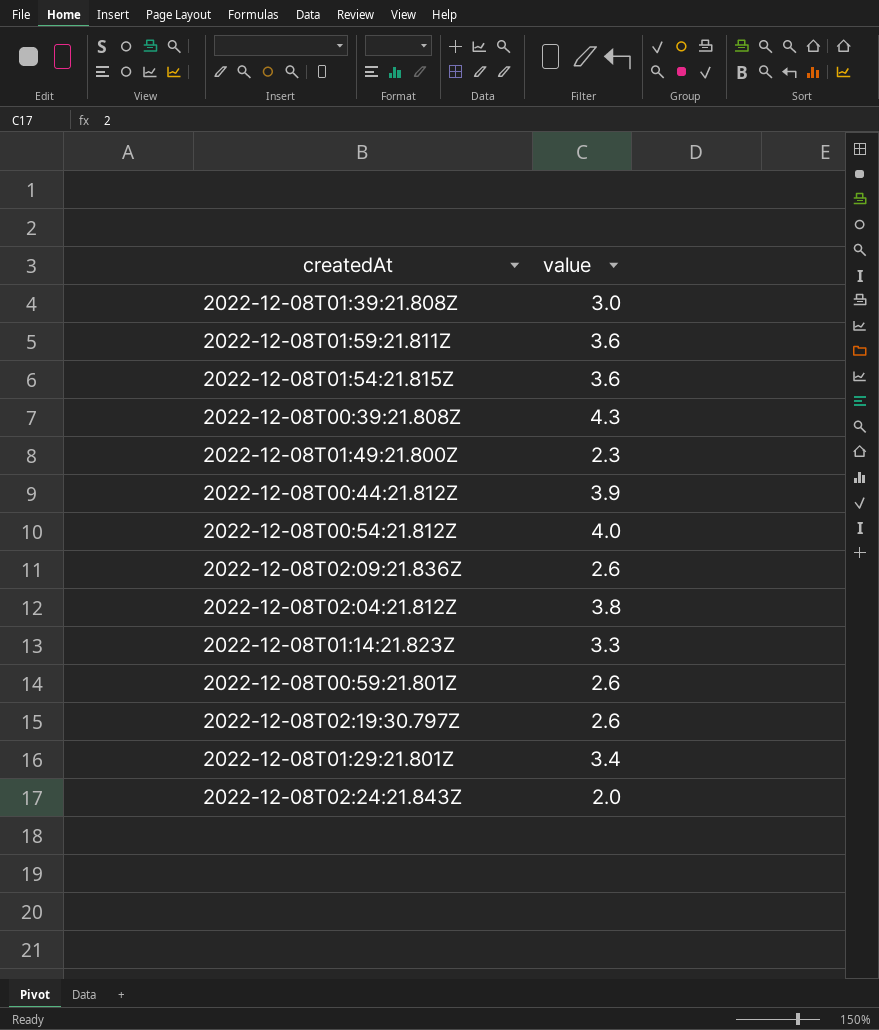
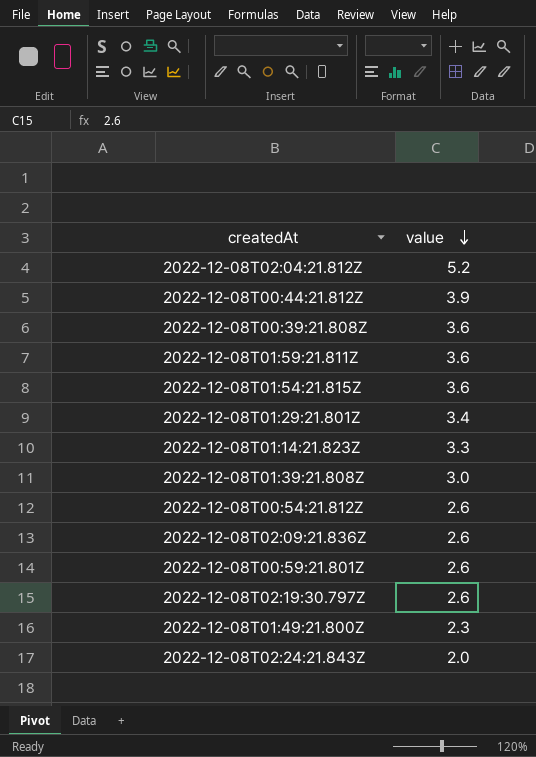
row order: none -> value descending
2022-12-08T02:04:21.812Z | value: 3.8 -> 5.2
2022-12-08T00:39:21.808Z | value: 4.3 -> 3.6
2022-12-08T00:54:21.812Z | value: 4.0 -> 2.6

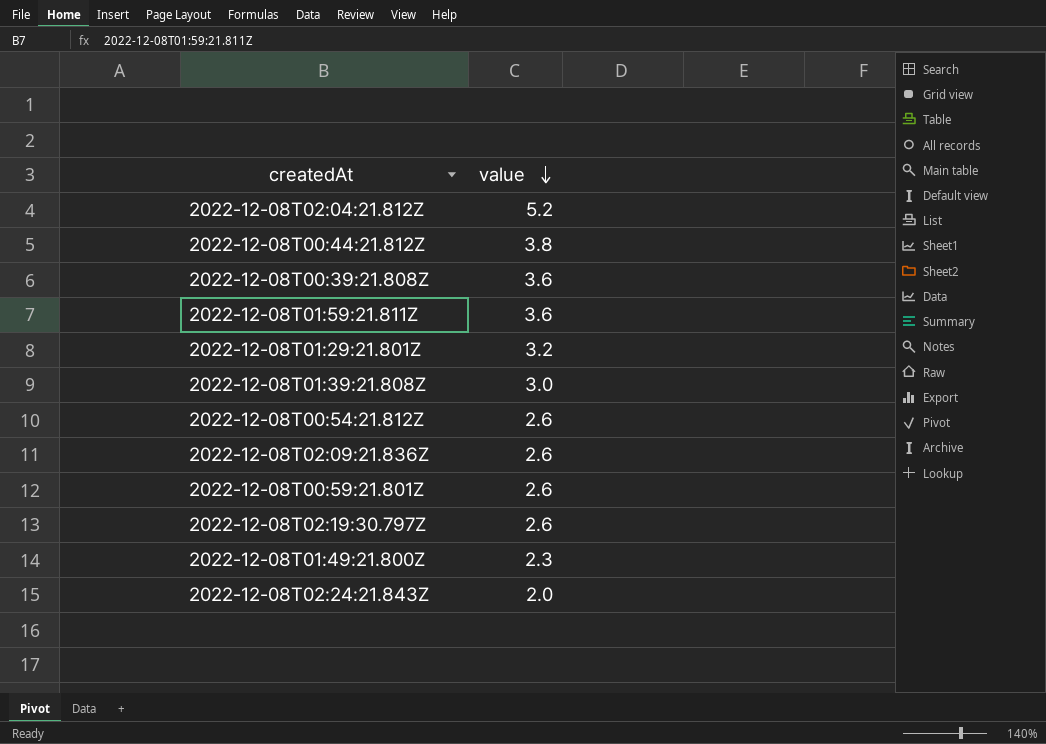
row 2022-12-08T01:54:21.815Z: 3.6 -> none
row 2022-12-08T01:14:21.823Z: 3.3 -> none
2022-12-08T00:44:21.812Z | value: 3.9 -> 3.8
2022-12-08T01:29:21.801Z | value: 3.4 -> 3.2

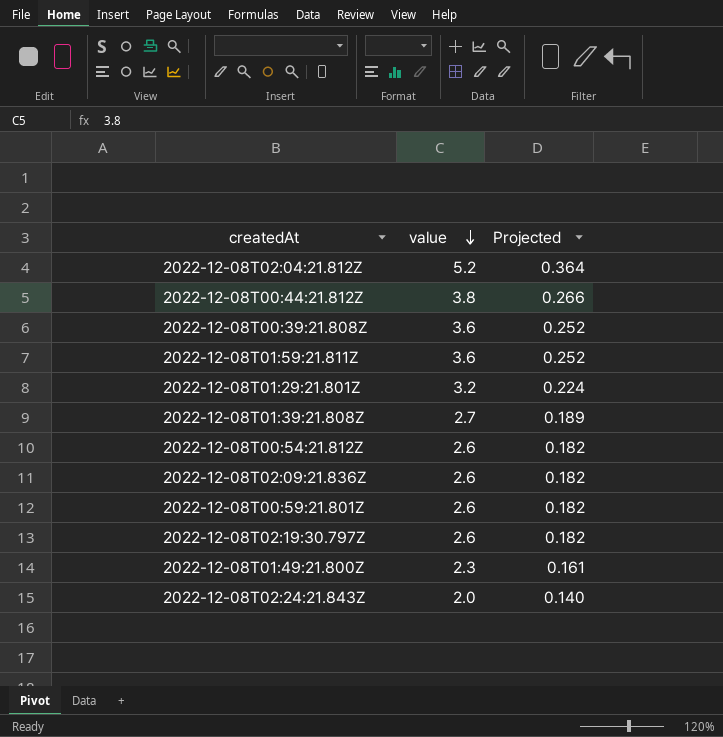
column Projected | formula: none -> [value] * 0.07
2022-12-08T01:39:21.808Z | value: 3.0 -> 2.7

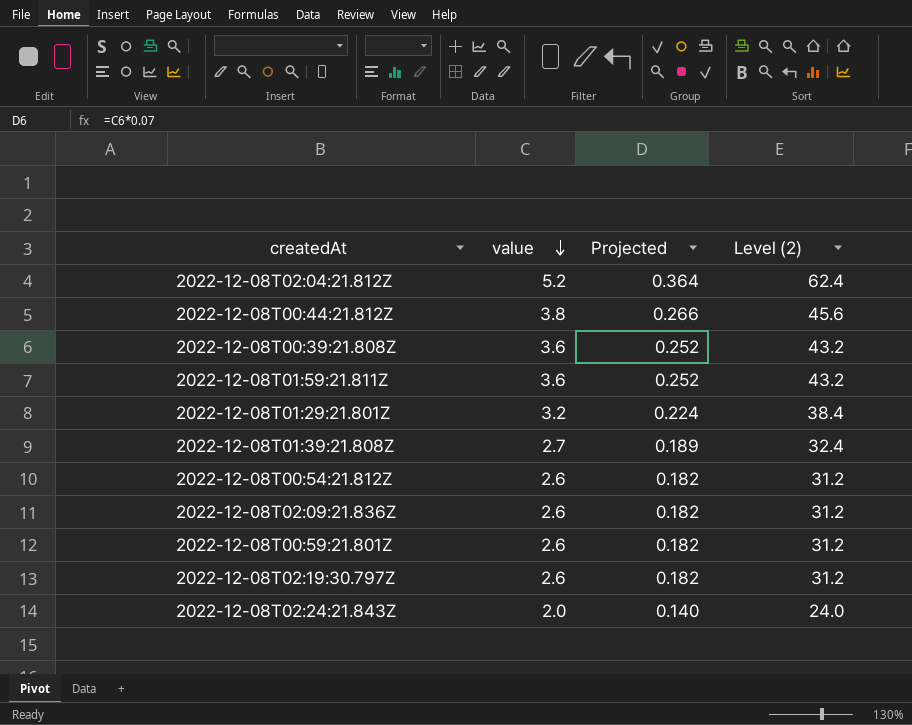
column Level (2) | formula: none -> [value] * 12
row 2022-12-08T01:49:21.800Z: 2.3 | 0.161 -> none

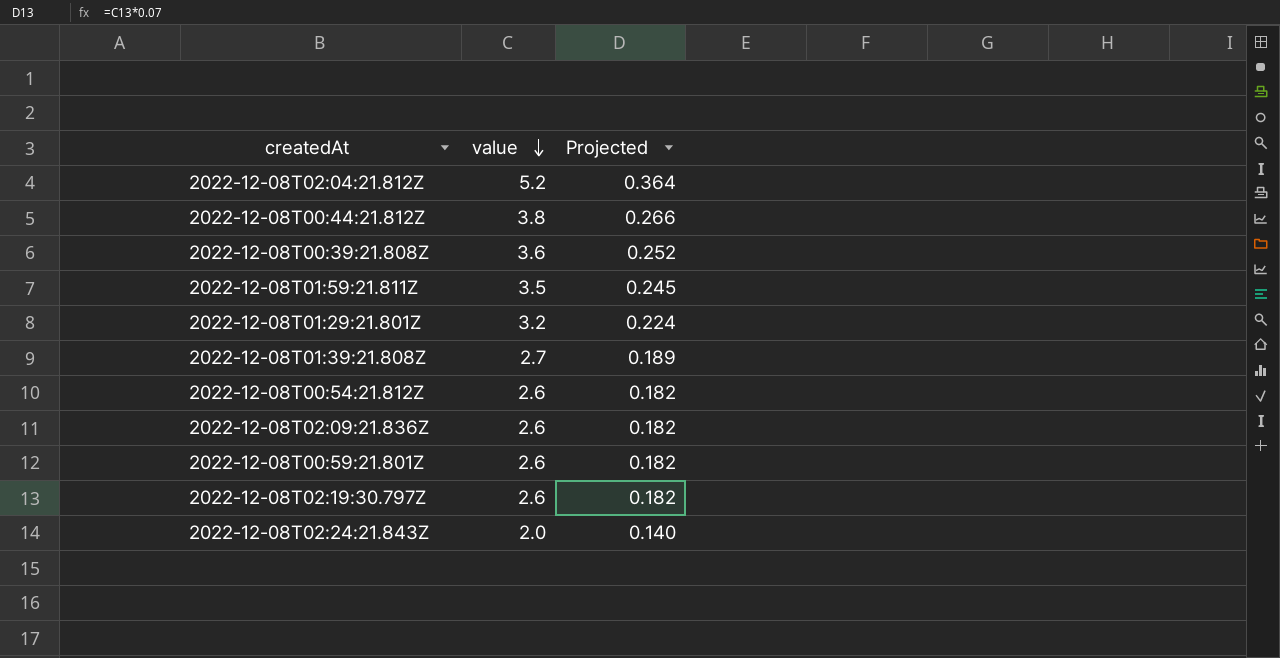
column Level (2) | formula: [value] * 12 -> none
2022-12-08T01:59:21.811Z | value: 3.6 -> 3.5
2022-12-08T01:59:21.811Z | Projected: 0.252 -> 0.245

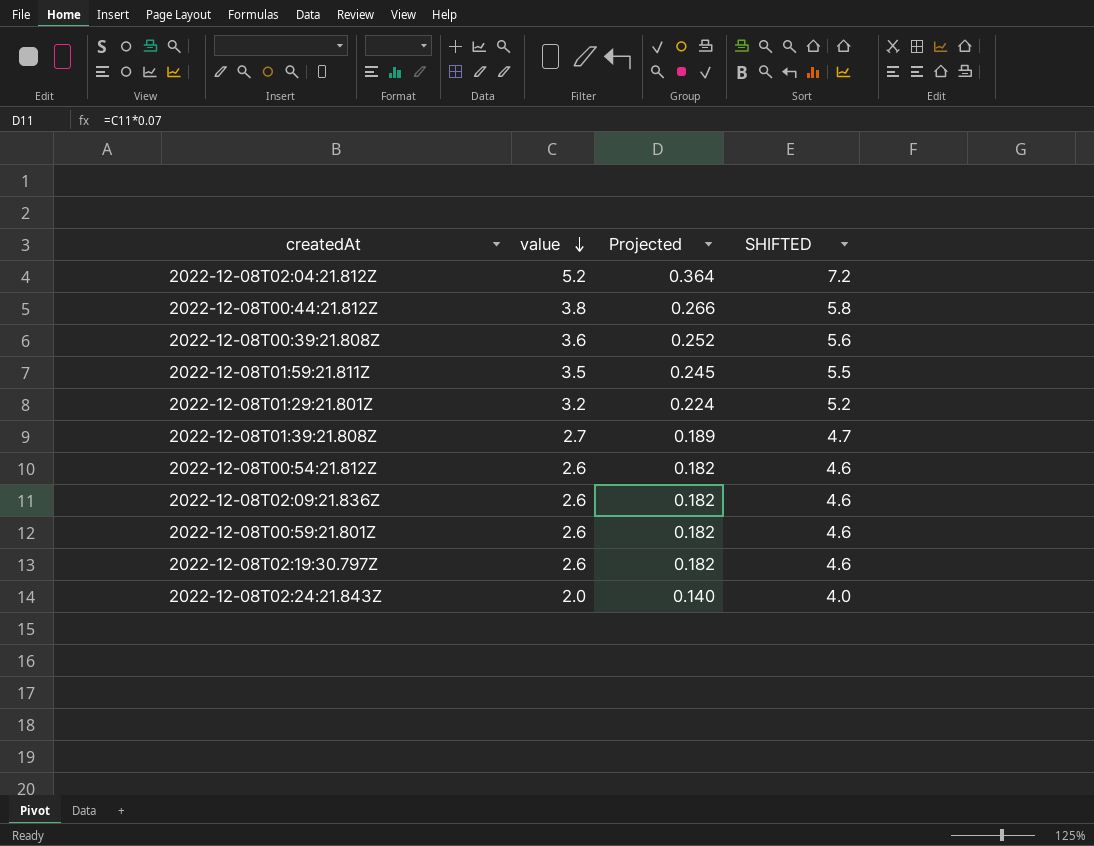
column SHIFTED | formula: none -> [value] + 2

